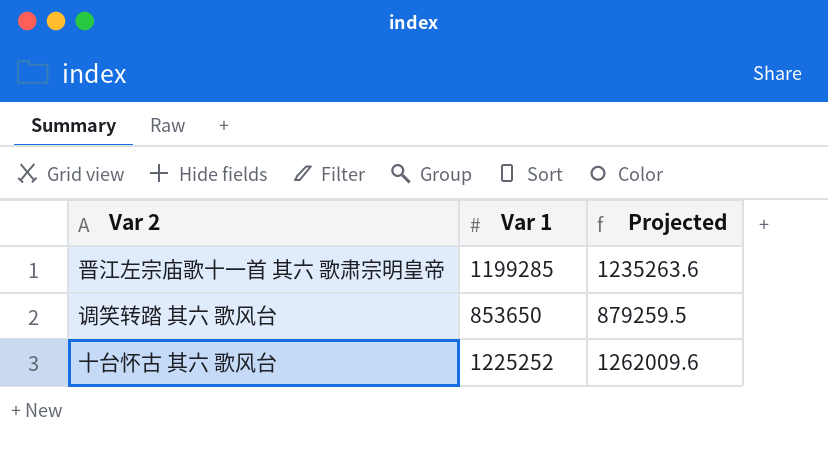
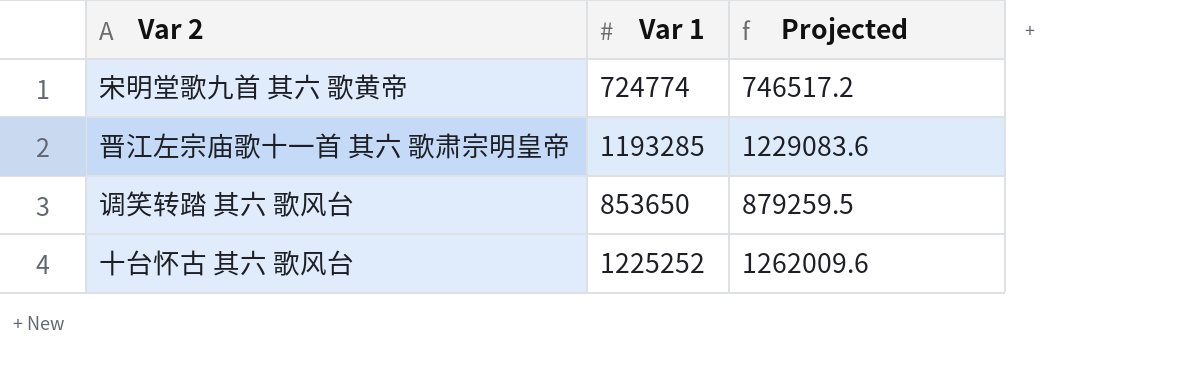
row 宋明堂歌九首 其六 歌黄帝: none -> 724774 | 746517.2
晋江左宗庙歌十一首 其六 歌肃宗明皇帝 | Var 1: 1199285 -> 1193285
晋江左宗庙歌十一首 其六 歌肃宗明皇帝 | Projected: 1235263.6 -> 1229083.6

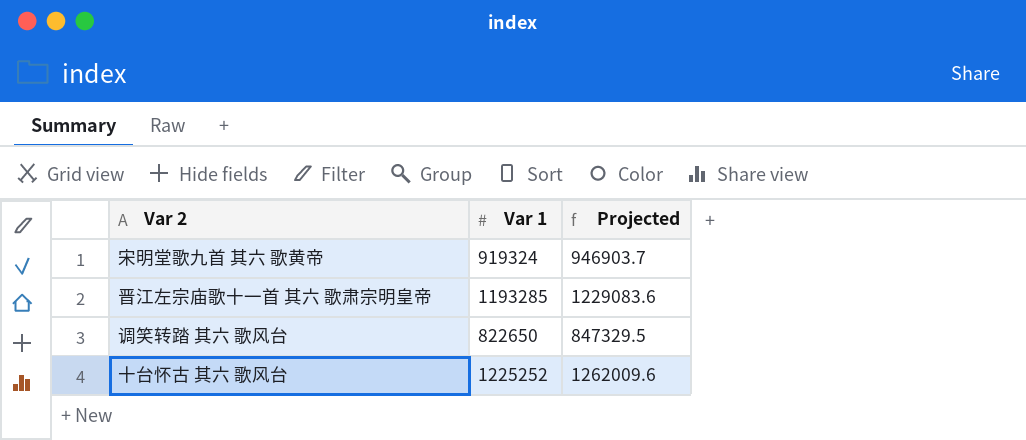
宋明堂歌九首 其六 歌黄帝 | Var 1: 724774 -> 919324
宋明堂歌九首 其六 歌黄帝 | Projected: 746517.2 -> 946903.7
调笑转踏 其六 歌风台 | Var 1: 853650 -> 822650
调笑转踏 其六 歌风台 | Projected: 879259.5 -> 847329.5

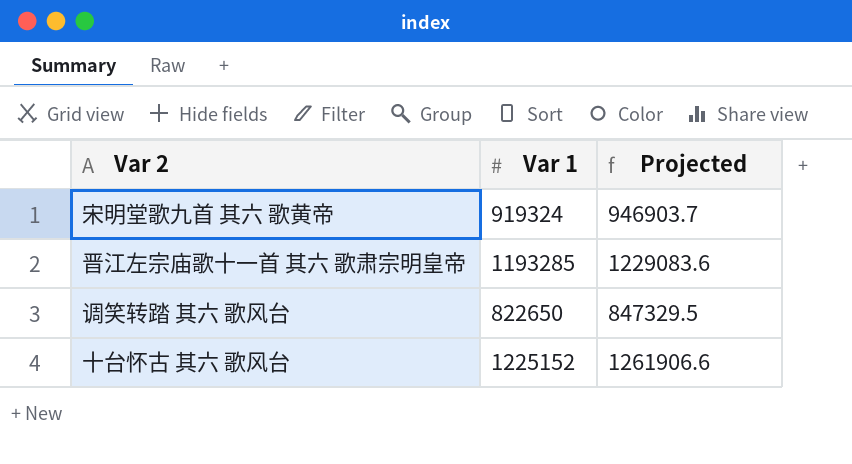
十台怀古 其六 歌风台 | Var 1: 1225252 -> 1225152
十台怀古 其六 歌风台 | Projected: 1262009.6 -> 1261906.6

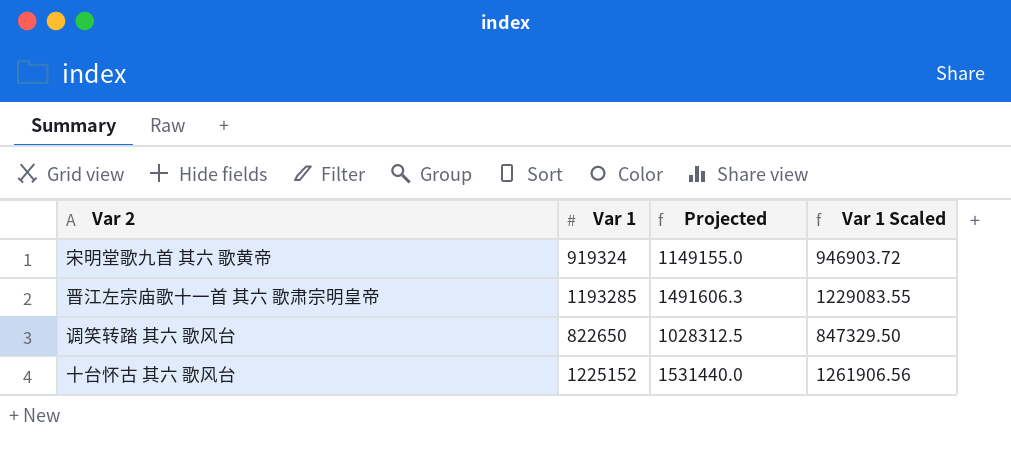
column Projected | formula: [Var 1] * 1.03 -> [Var 1] * 1.25
column Var 1 Scaled | formula: none -> [Var 1] * 1.03

